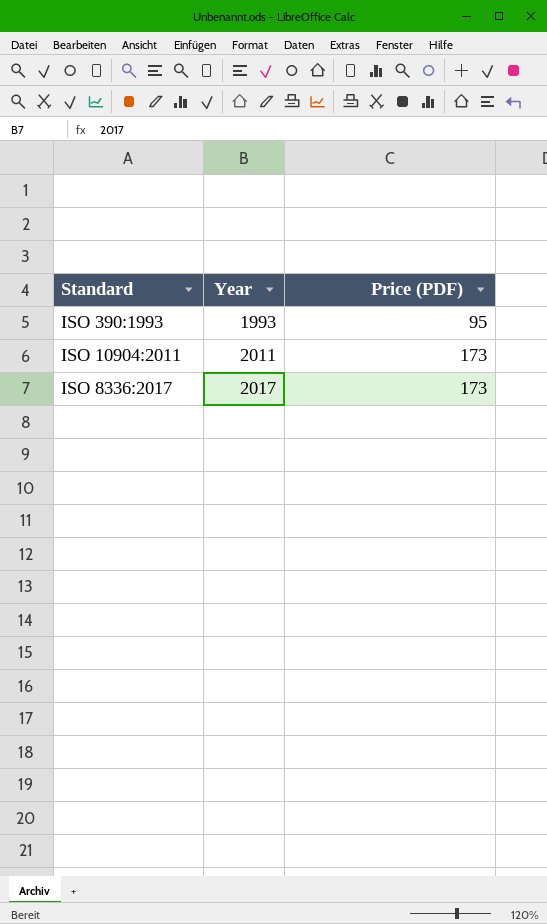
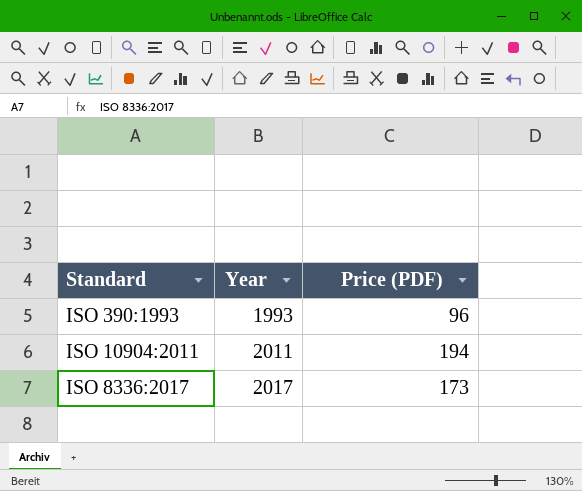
ISO 390:1993 | Price (PDF): 95 -> 96
ISO 10904:2011 | Price (PDF): 173 -> 194

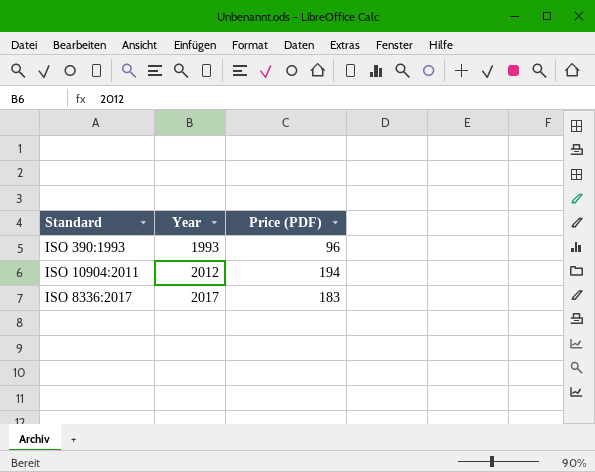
ISO 10904:2011 | Year: 2011 -> 2012
ISO 8336:2017 | Price (PDF): 173 -> 183

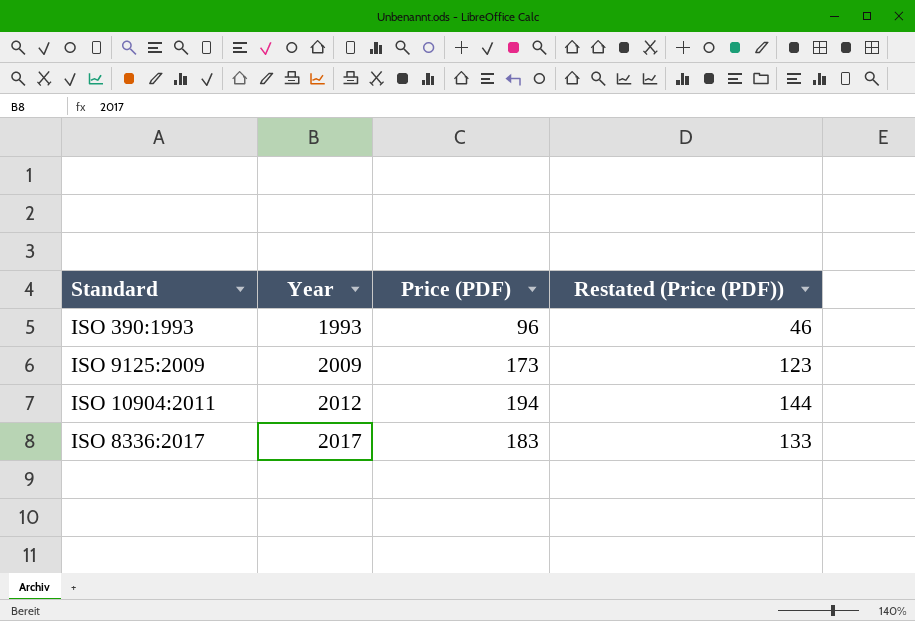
column Restated (Price (PDF)) | formula: none -> [Price (PDF)] - 50
row ISO 9125:2009: none -> 2009 | 173 | 123

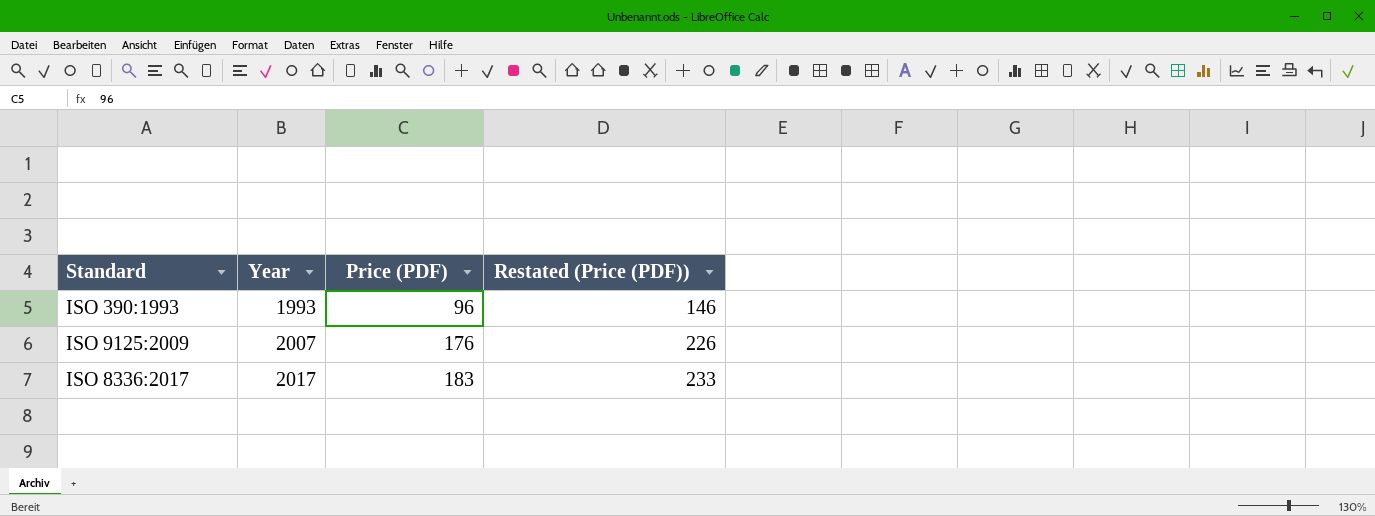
column Restated (Price (PDF)) | formula: [Price (PDF)] - 50 -> [Price (PDF)] + 50
row ISO 10904:2011: 2012 | 194 | 144 -> none
ISO 9125:2009 | Year: 2009 -> 2007
ISO 9125:2009 | Price (PDF): 173 -> 176

